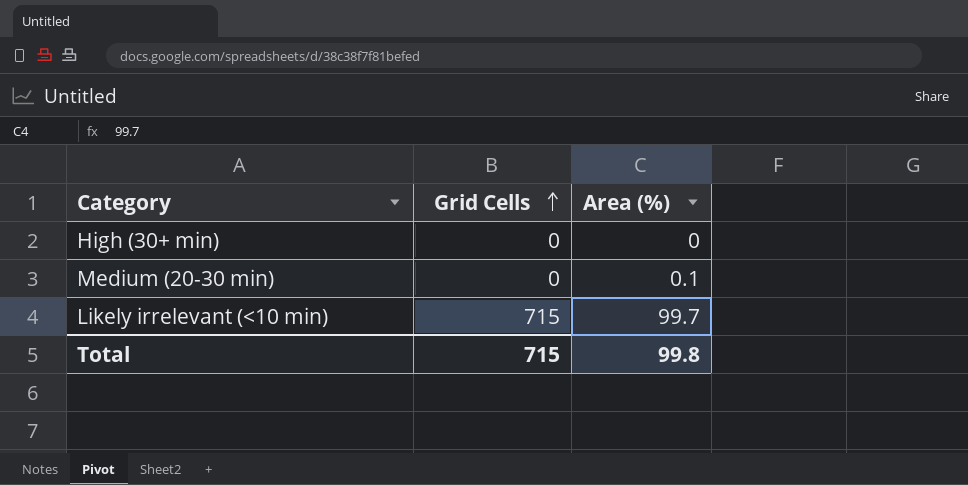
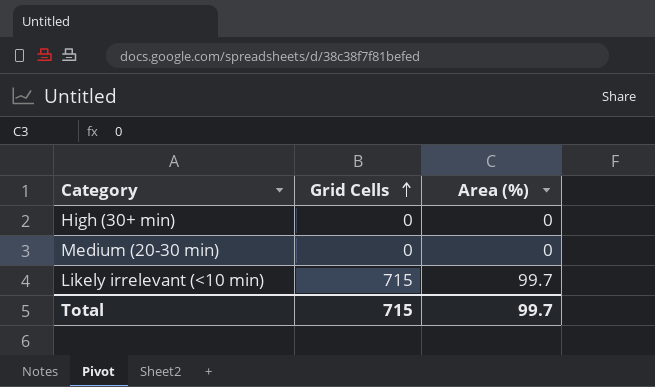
Medium (20-30 min) | Area (%): 0.1 -> 0
Total | Area (%): 99.8 -> 99.7

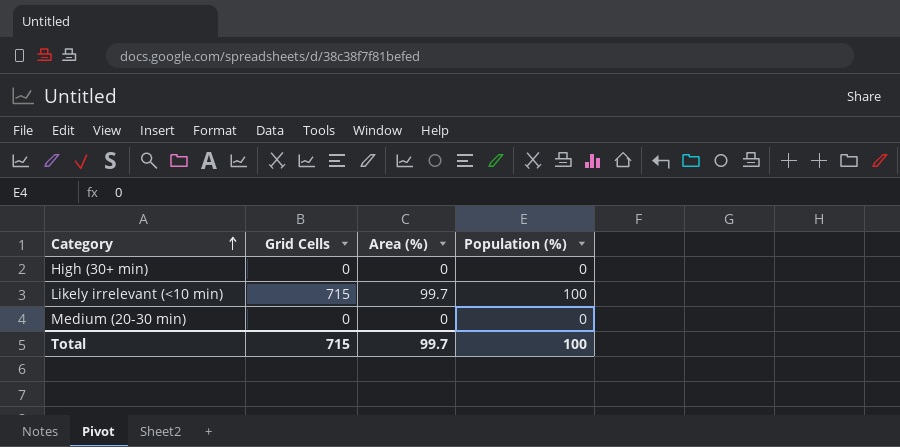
row order: Grid Cells ascending -> Category ascending
column Population (%) | position: none -> 4

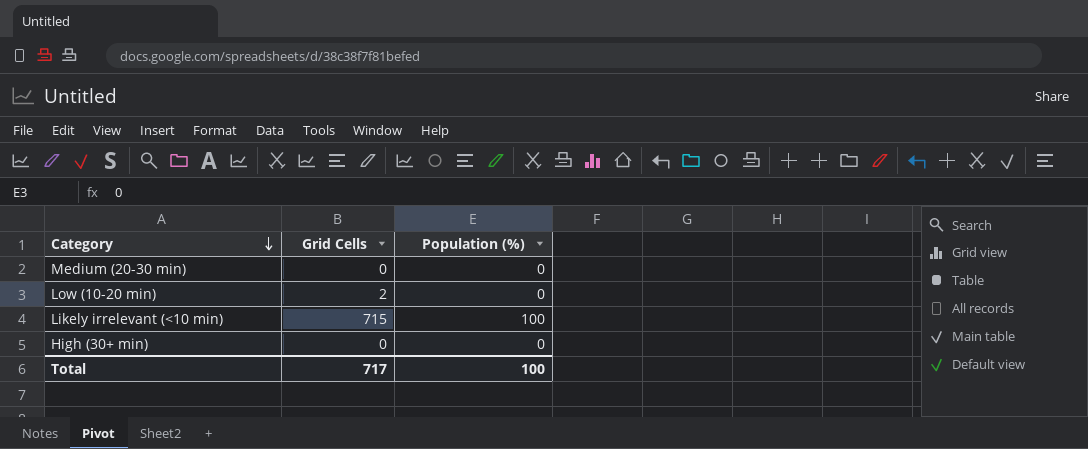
row order: Category ascending -> Category descending
column Area (%) | position: 3 -> none
row Low (10-20 min): none -> 2 | 0
Total | Grid Cells: 715 -> 717

